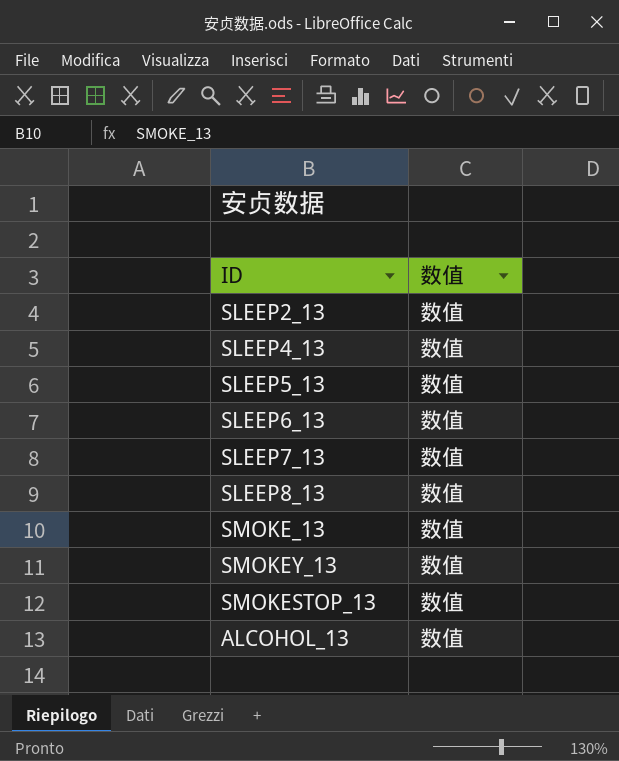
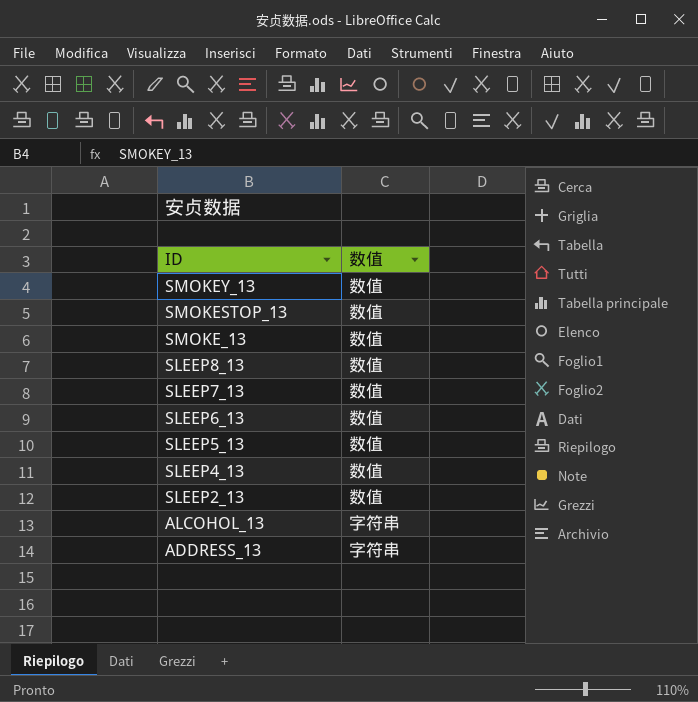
row order: none -> ID descending
ALCOHOL_13 | 数值: 数值 -> 字符串
row ADDRESS_13: none -> 字符串

